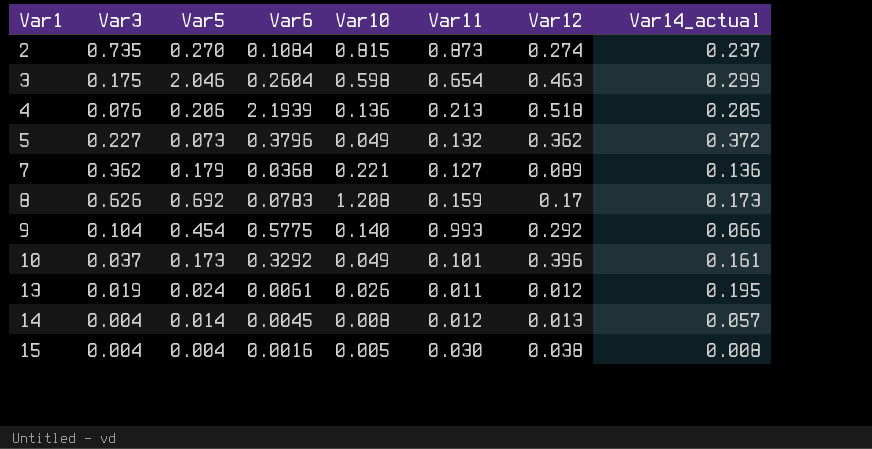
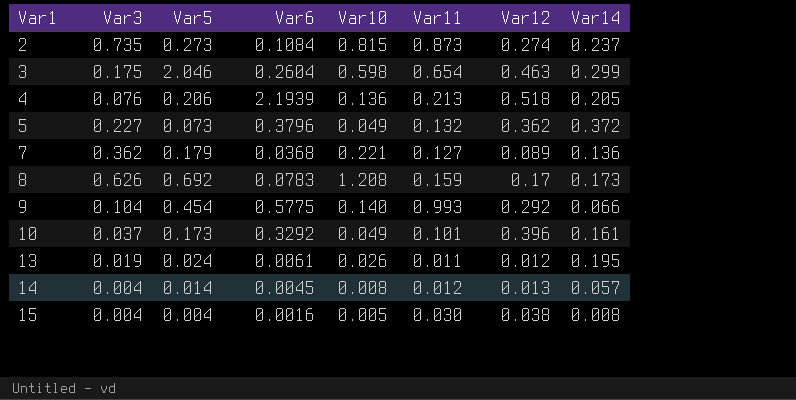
column name: Var14_actual -> Var14
2 | Var5: 0.270 -> 0.273

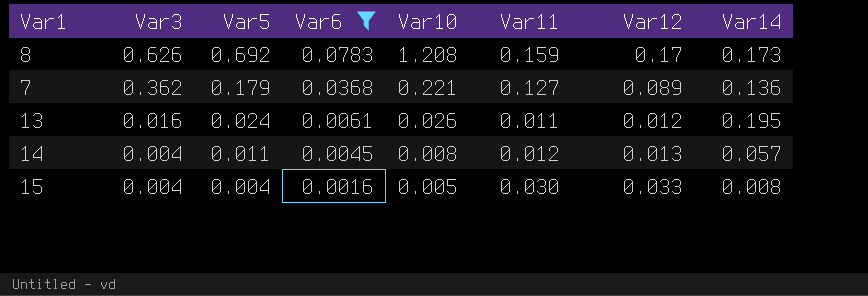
filter: none -> Var6 <= 0.0783
row order: Var1 ascending -> Var3 descending
13 | Var3: 0.019 -> 0.016
14 | Var5: 0.014 -> 0.011
15 | Var12: 0.038 -> 0.033

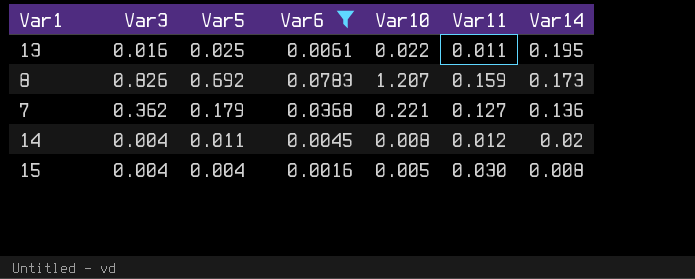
row order: Var3 descending -> Var14 descending
column Var12 | position: 7 -> none
13 | Var5: 0.024 -> 0.025
13 | Var10: 0.026 -> 0.022
8 | Var3: 0.626 -> 0.826
8 | Var10: 1.208 -> 1.207
14 | Var14: 0.057 -> 0.02

